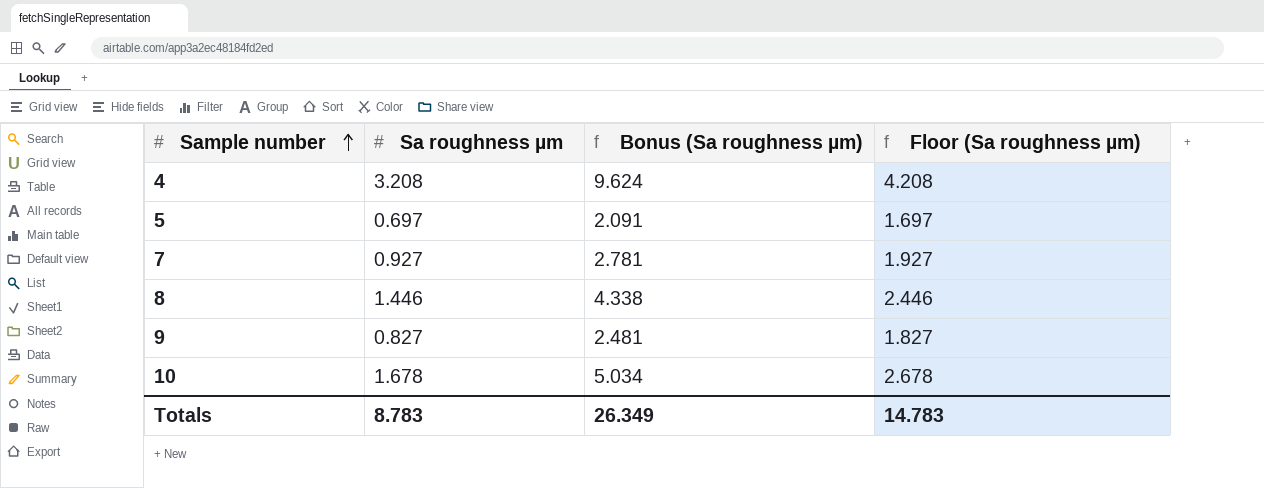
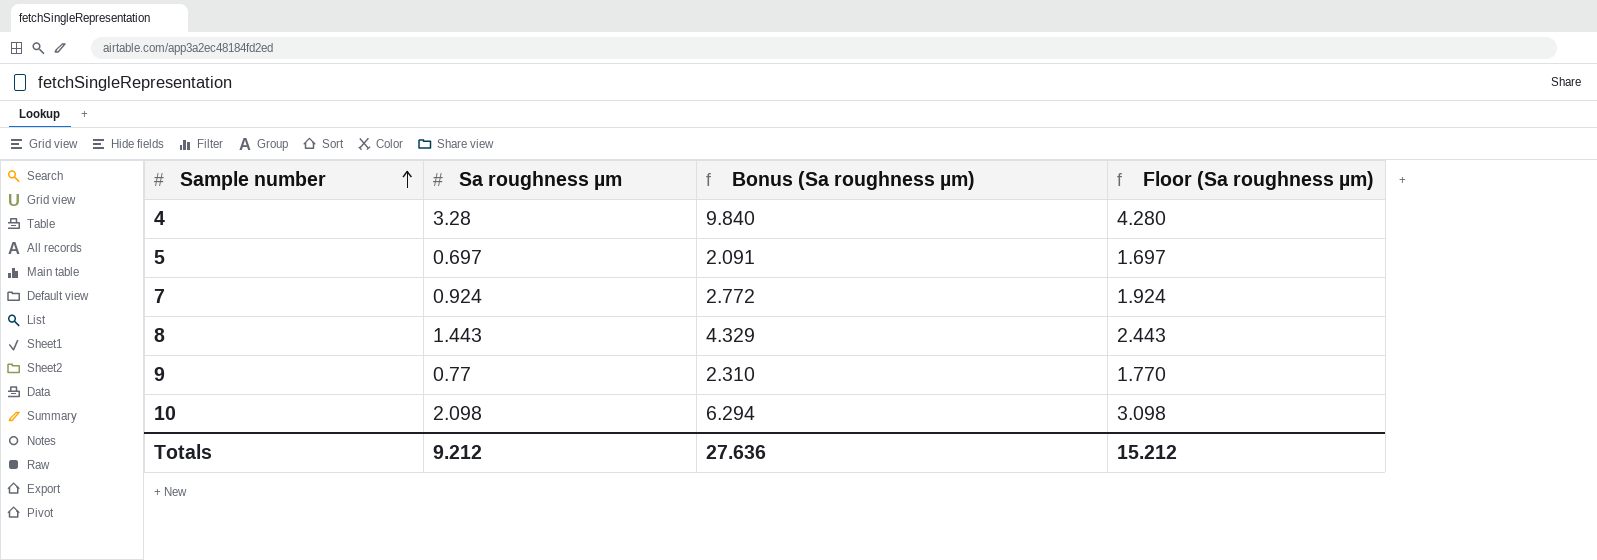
4 | Sa roughness µm: 3.208 -> 3.28
4 | Bonus (Sa roughness µm): 9.624 -> 9.840
4 | Floor (Sa roughness µm): 4.208 -> 4.280
7 | Sa roughness µm: 0.927 -> 0.924
7 | Bonus (Sa roughness µm): 2.781 -> 2.772
7 | Floor (Sa roughness µm): 1.927 -> 1.924
8 | Sa roughness µm: 1.446 -> 1.443
8 | Bonus (Sa roughness µm): 4.338 -> 4.329
8 | Floor (Sa roughness µm): 2.446 -> 2.443
9 | Sa roughness µm: 0.827 -> 0.77
9 | Bonus (Sa roughness µm): 2.481 -> 2.310
9 | Floor (Sa roughness µm): 1.827 -> 1.770
10 | Sa roughness µm: 1.678 -> 2.098
10 | Bonus (Sa roughness µm): 5.034 -> 6.294
10 | Floor (Sa roughness µm): 2.678 -> 3.098
Totals | Sa roughness µm: 8.783 -> 9.212
Totals | Bonus (Sa roughness µm): 26.349 -> 27.636
Totals | Floor (Sa roughness µm): 14.783 -> 15.212

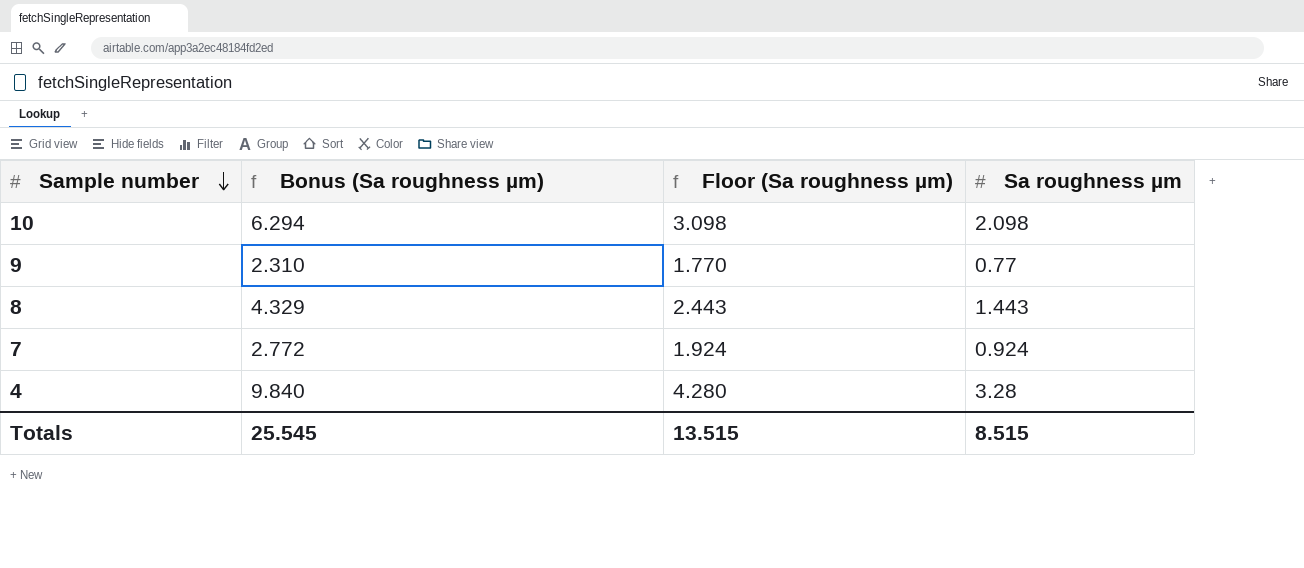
row order: Sample number ascending -> Sample number descending
column Sa roughness µm | position: 2 -> 4
row 5: 0.697 | 2.091 | 1.697 -> none
Totals | Bonus (Sa roughness µm): 27.636 -> 25.545
Totals | Floor (Sa roughness µm): 15.212 -> 13.515
Totals | Sa roughness µm: 9.212 -> 8.515

